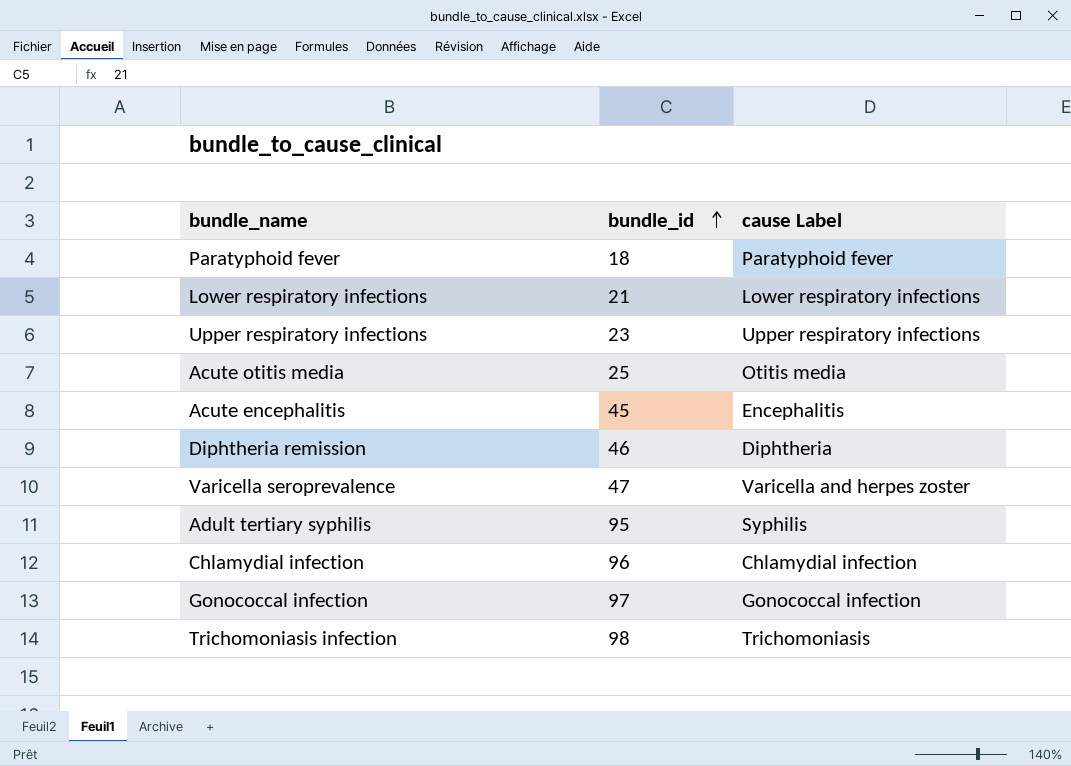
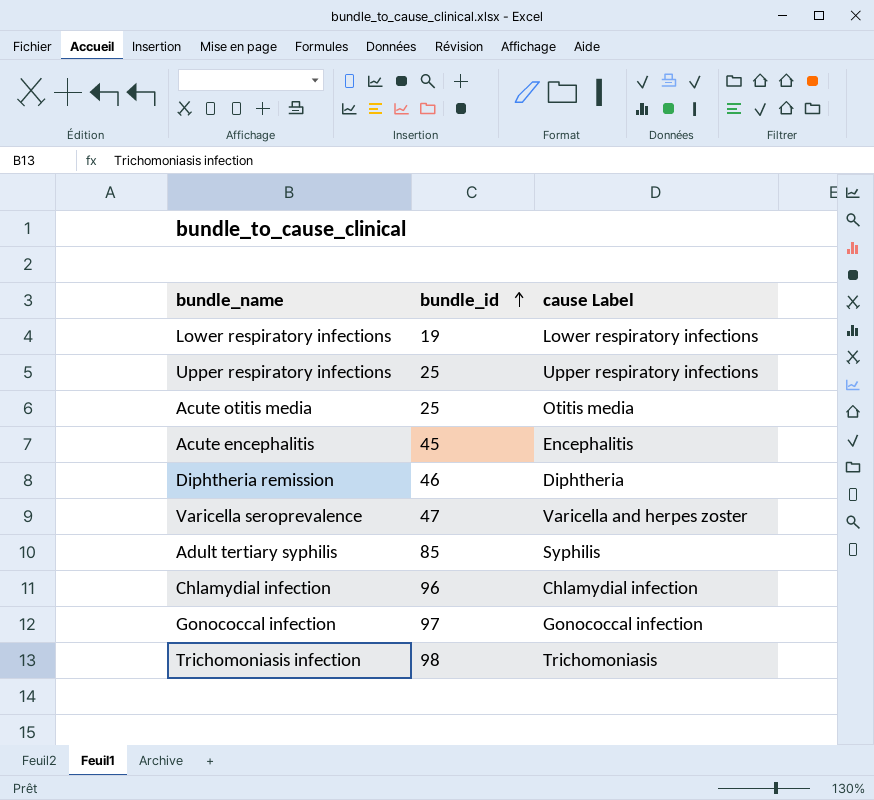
row Paratyphoid fever: 18 | Paratyphoid fever -> none
Lower respiratory infections | bundle_id: 21 -> 19
Upper respiratory infections | bundle_id: 23 -> 25
Adult tertiary syphilis | bundle_id: 95 -> 85

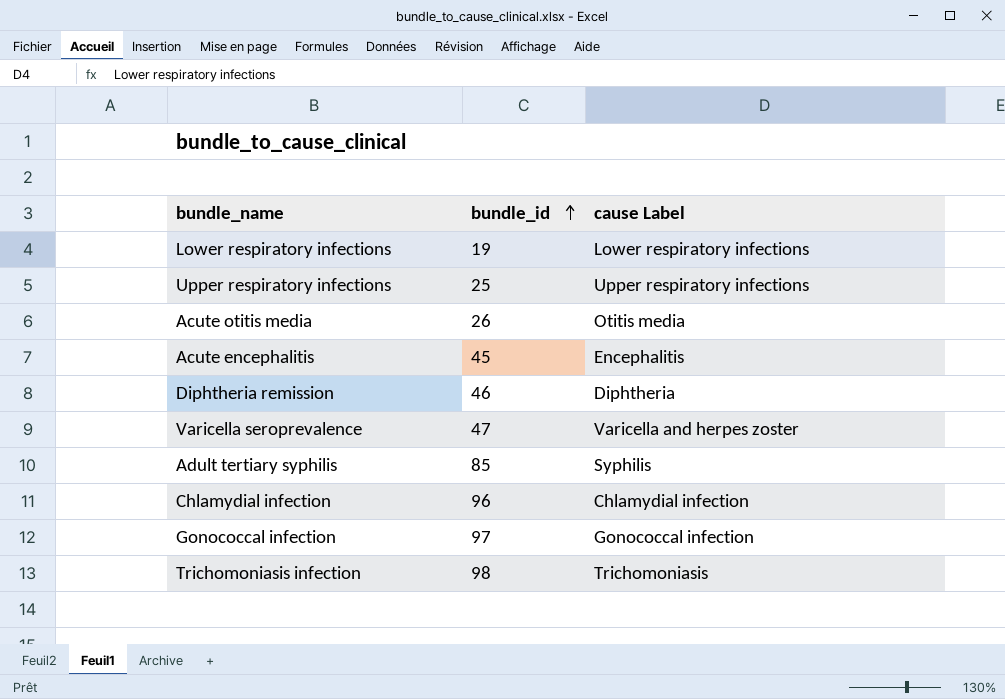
Acute otitis media | bundle_id: 25 -> 26

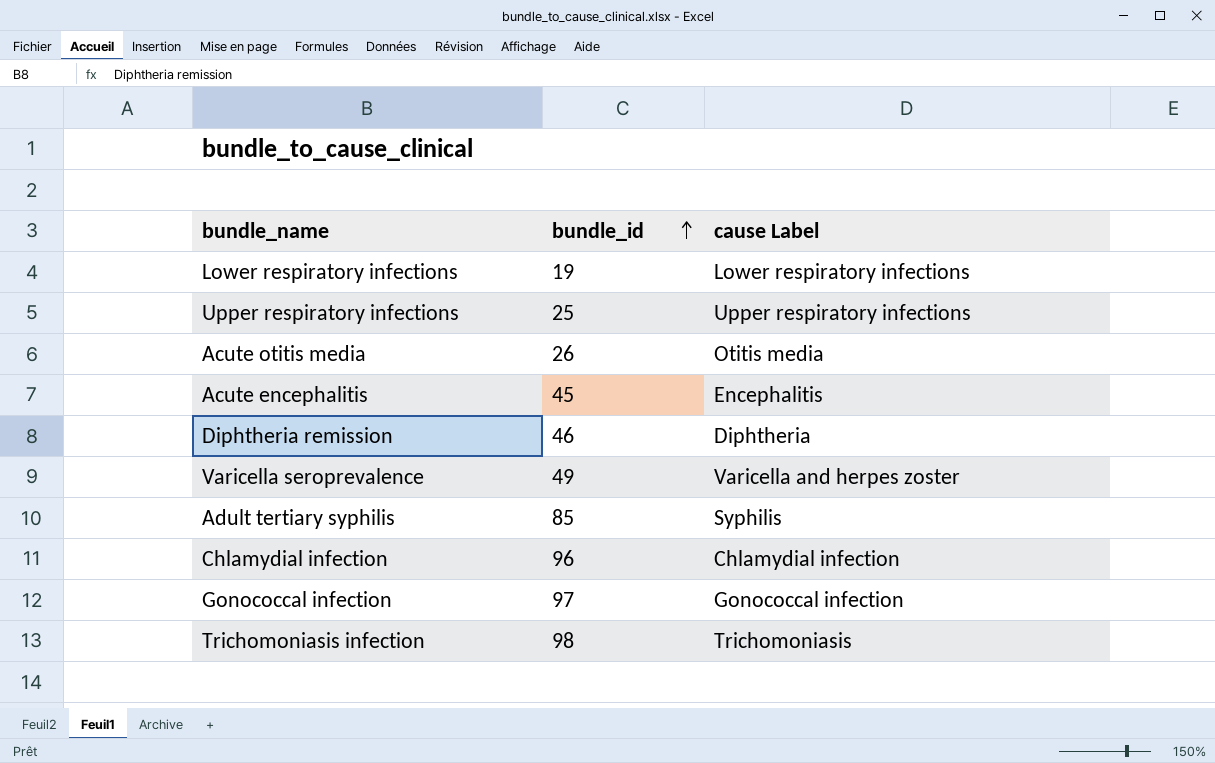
Varicella seroprevalence | bundle_id: 47 -> 49

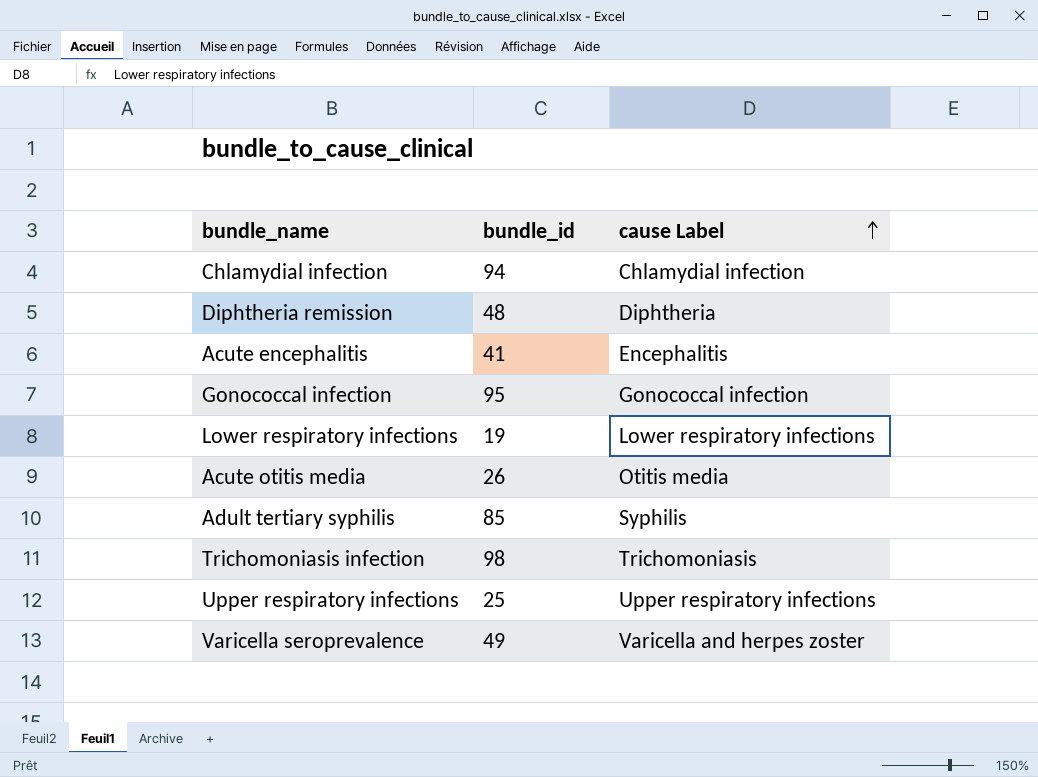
row order: bundle_id ascending -> cause Label ascending
Chlamydial infection | bundle_id: 96 -> 94
Diphtheria remission | bundle_id: 46 -> 48
Acute encephalitis | bundle_id: 45 -> 41
Gonococcal infection | bundle_id: 97 -> 95

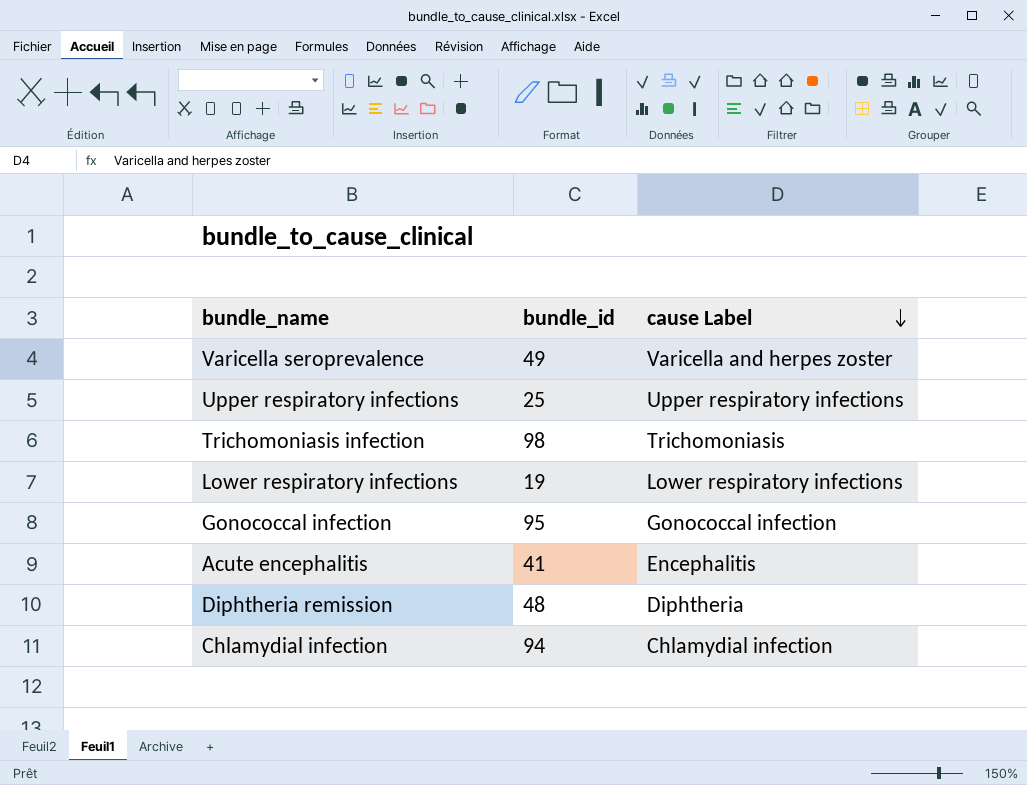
row order: cause Label ascending -> cause Label descending
row Acute otitis media: 26 | Otitis media -> none
row Adult tertiary syphilis: 85 | Syphilis -> none

